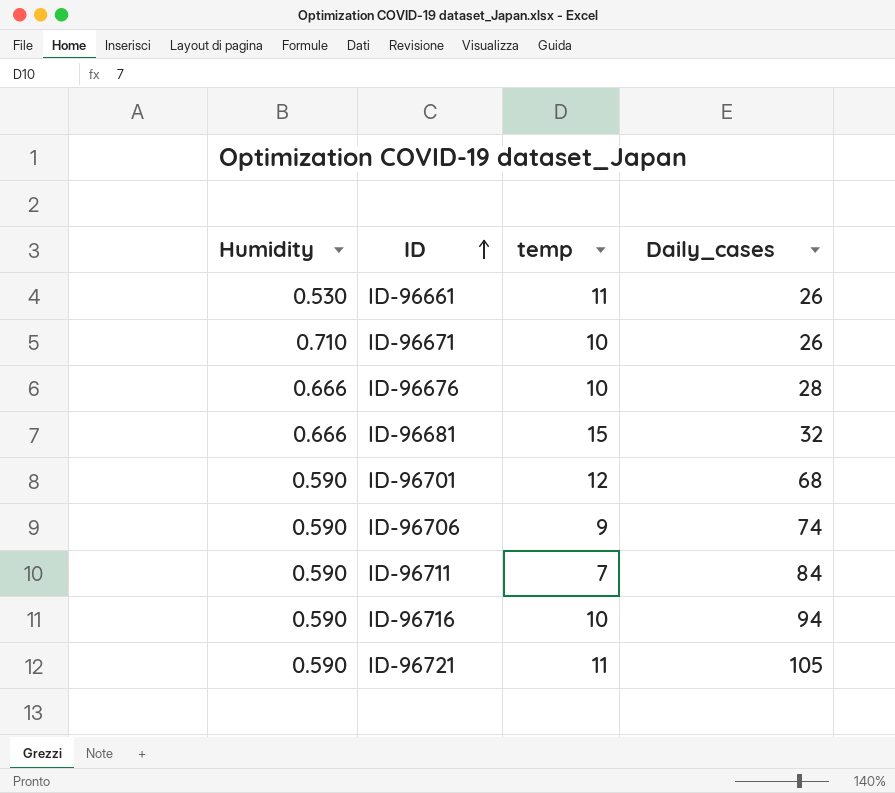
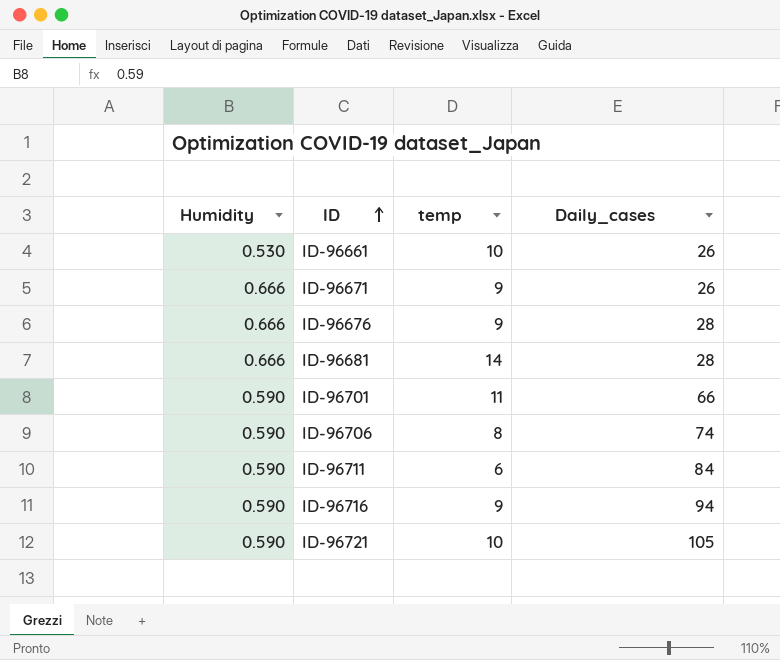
ID-96661 | temp: 11 -> 10
ID-96671 | Humidity: 0.710 -> 0.666
ID-96671 | temp: 10 -> 9
ID-96676 | temp: 10 -> 9
ID-96681 | temp: 15 -> 14
ID-96681 | Daily_cases: 32 -> 28
ID-96701 | temp: 12 -> 11
ID-96701 | Daily_cases: 68 -> 66
ID-96706 | temp: 9 -> 8
ID-96711 | temp: 7 -> 6
ID-96716 | temp: 10 -> 9
ID-96721 | temp: 11 -> 10

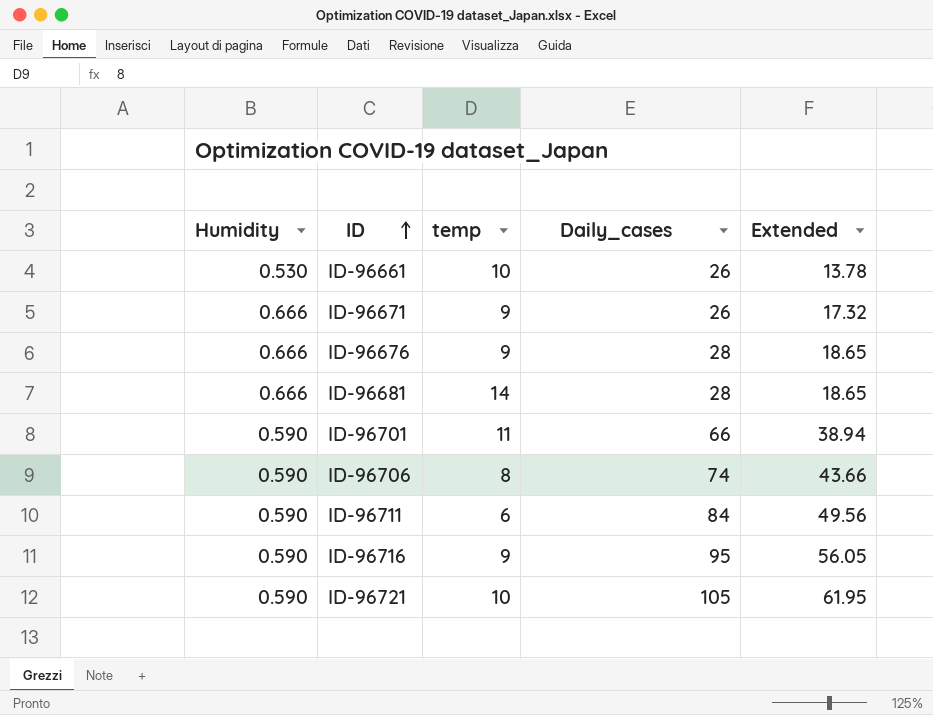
column Extended | formula: none -> [Humidity] * [Daily_cases]
ID-96716 | Daily_cases: 94 -> 95

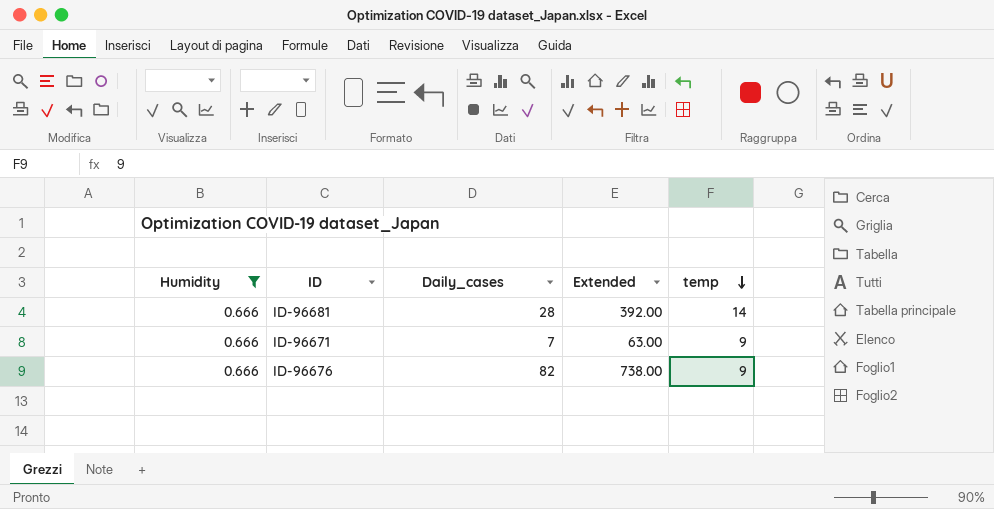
filter: none -> Humidity = 0.666
row order: ID ascending -> temp descending
column Extended | formula: [Humidity] * [Daily_cases] -> [Daily_cases] * [temp]
column temp | position: 3 -> 5
ID-96671 | Daily_cases: 26 -> 7
ID-96676 | Daily_cases: 28 -> 82

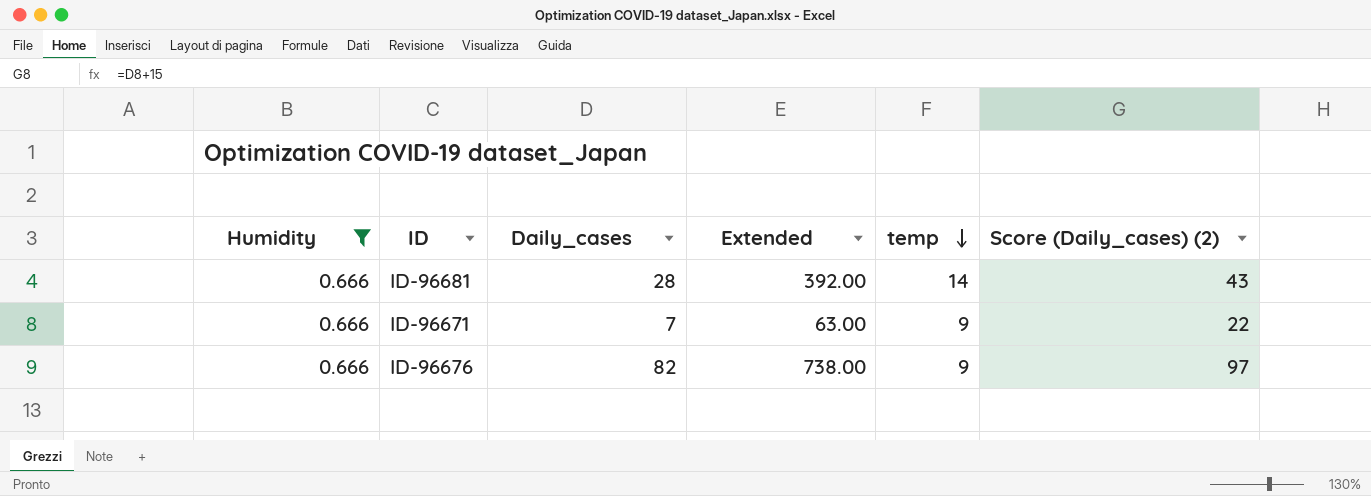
column Score (Daily_cases) (2) | formula: none -> [Daily_cases] + 15

